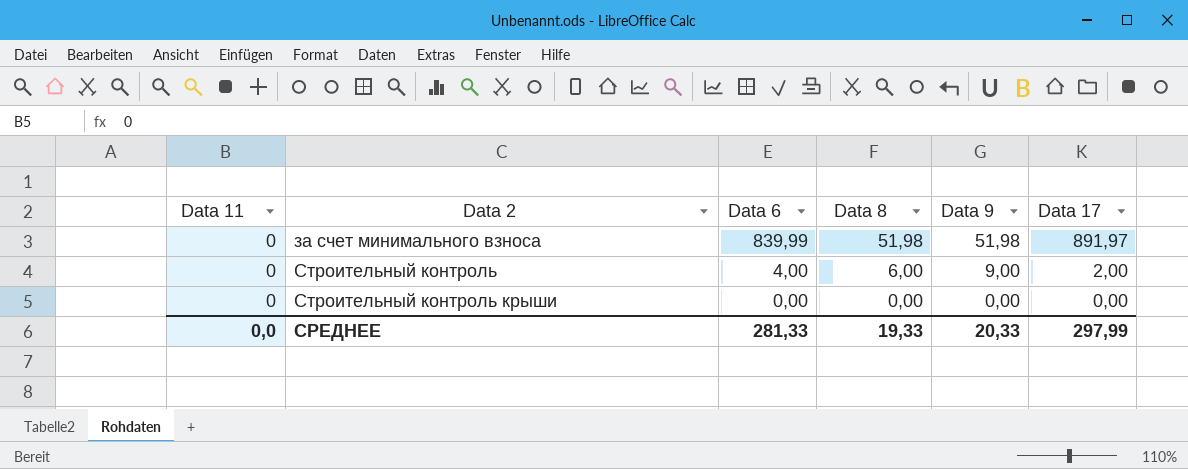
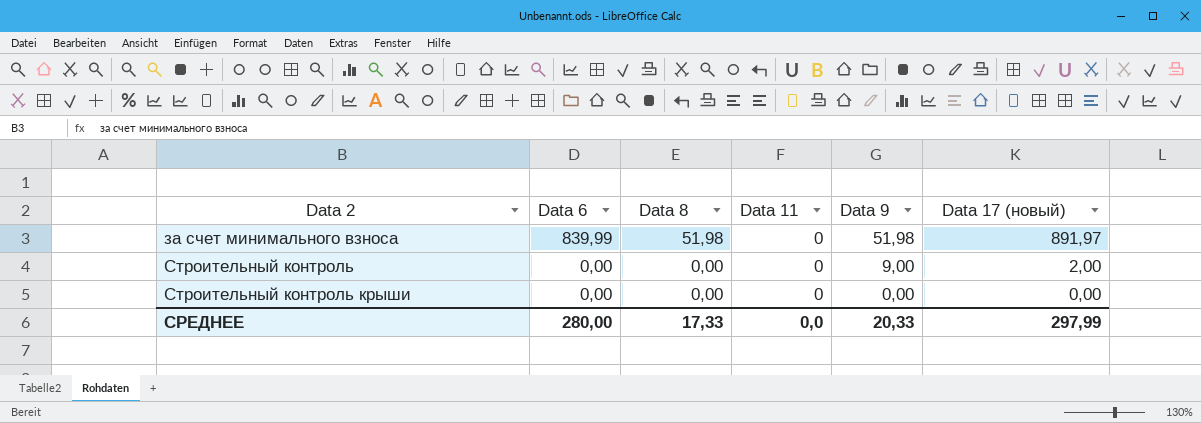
column Data 11 | position: 1 -> 4
column name: Data 17 -> Data 17 (новый)
Строительный контроль | Data 6: 4,00 -> 0,00
Строительный контроль | Data 8: 6,00 -> 0,00
СРЕДНЕЕ | Data 6: 281,33 -> 280,00
СРЕДНЕЕ | Data 8: 19,33 -> 17,33

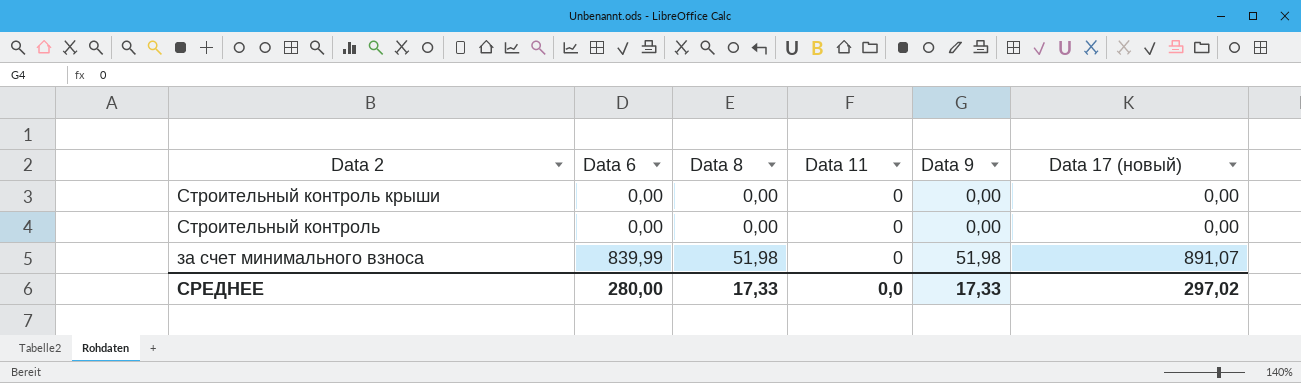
row order: Data 2 ascending -> Data 2 descending
Строительный контроль | Data 9: 9,00 -> 0,00
Строительный контроль | Data 17 (новый): 2,00 -> 0,00
за счет минимального взноса | Data 17 (новый): 891,97 -> 891,07
СРЕДНЕЕ | Data 9: 20,33 -> 17,33
СРЕДНЕЕ | Data 17 (новый): 297,99 -> 297,02

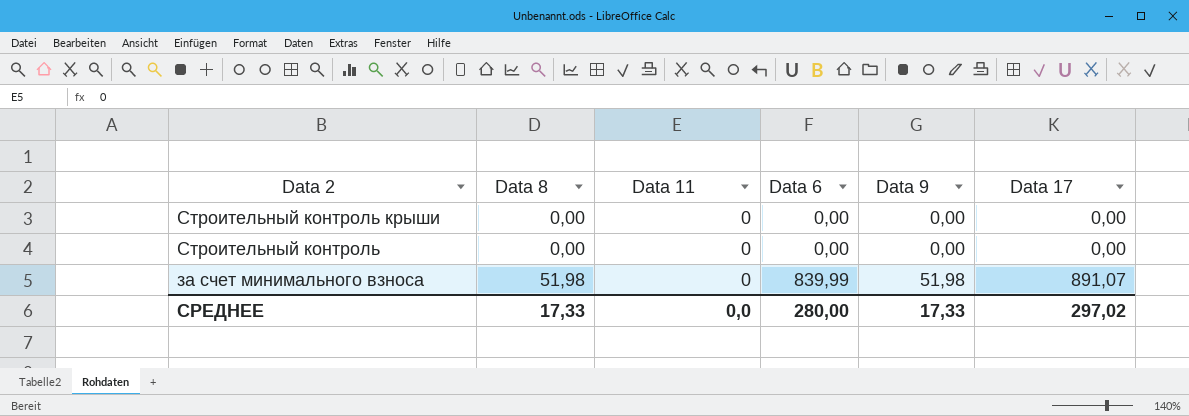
column Data 6 | position: 2 -> 4
column name: Data 17 (новый) -> Data 17

